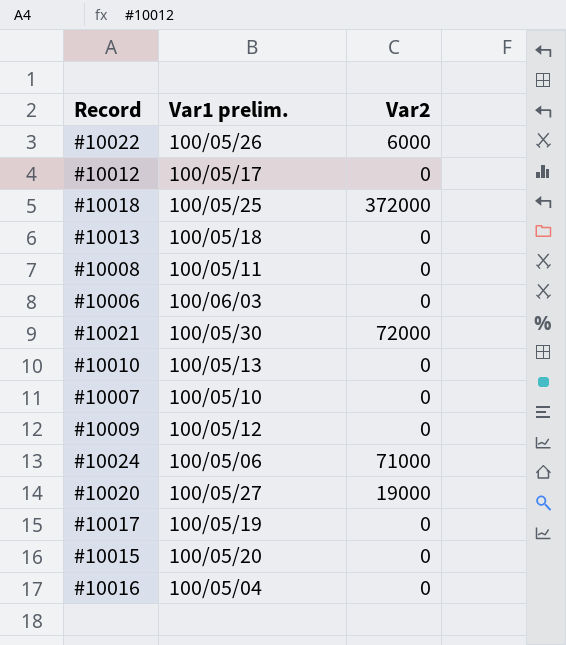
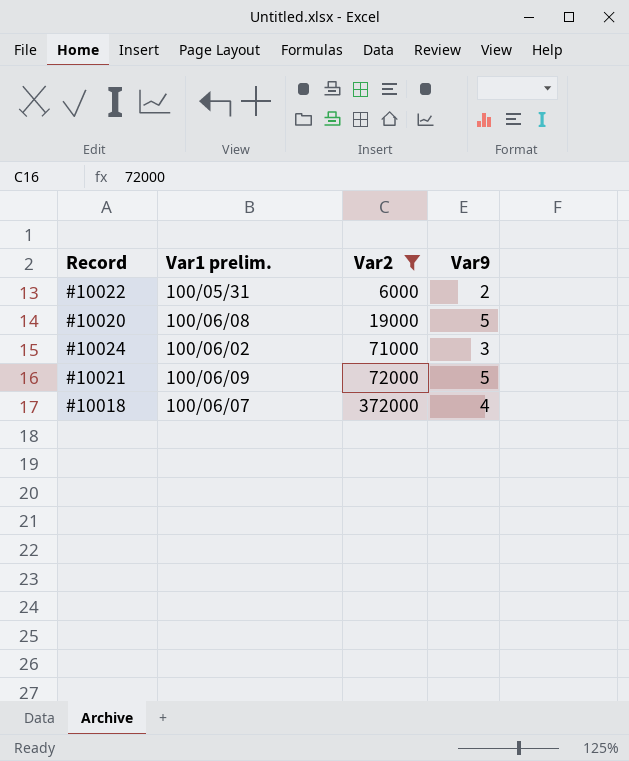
filter: none -> Var2 != 0
row order: none -> Var2 ascending
column Var9 | position: none -> 4
#10022 | Var1 prelim.: 100/05/26 -> 100/05/31
#10020 | Var1 prelim.: 100/05/27 -> 100/06/08
#10024 | Var1 prelim.: 100/05/06 -> 100/06/02
#10021 | Var1 prelim.: 100/05/30 -> 100/06/09
#10018 | Var1 prelim.: 100/05/25 -> 100/06/07

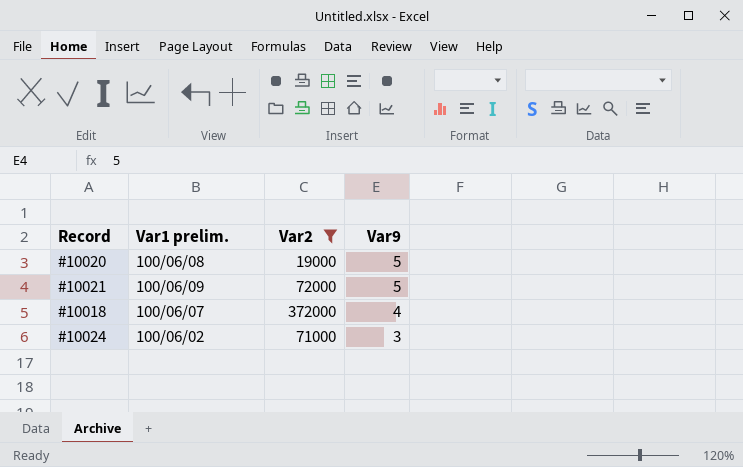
row order: Var2 ascending -> Var9 descending
row #10022: 100/05/31 | 6000 | 2 -> none

